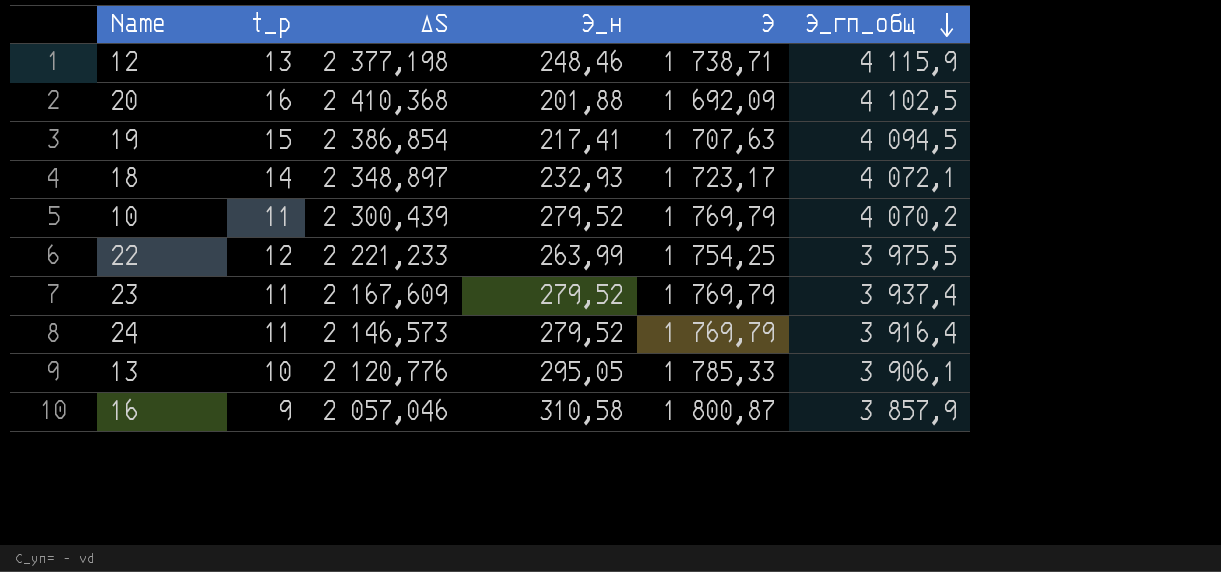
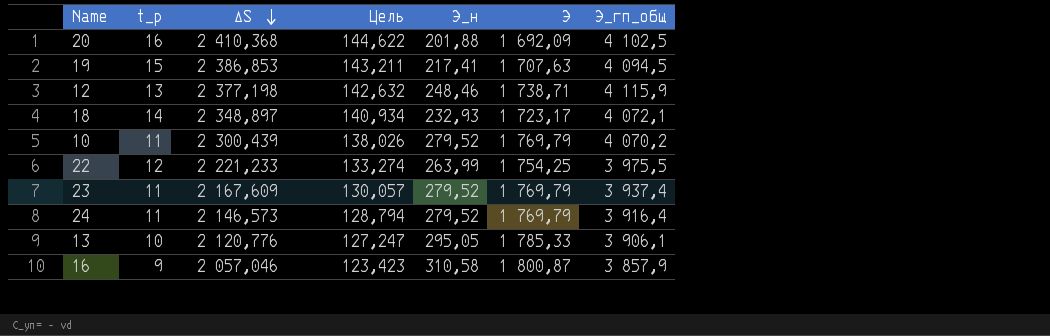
row order: Э_гп_общ descending -> ∆S descending
column Цель | formula: none -> [∆S] * 0,06
19 | ∆S: 2 386,854 -> 2 386,853

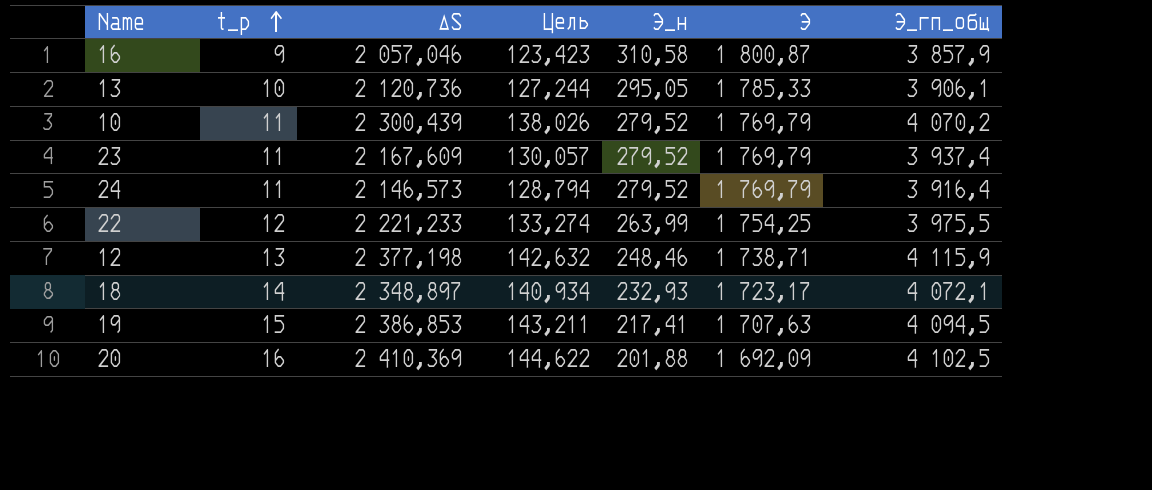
row order: ∆S descending -> t_р ascending
13 | ∆S: 2 120,776 -> 2 120,736
13 | Цель: 127,247 -> 127,244
20 | ∆S: 2 410,368 -> 2 410,369

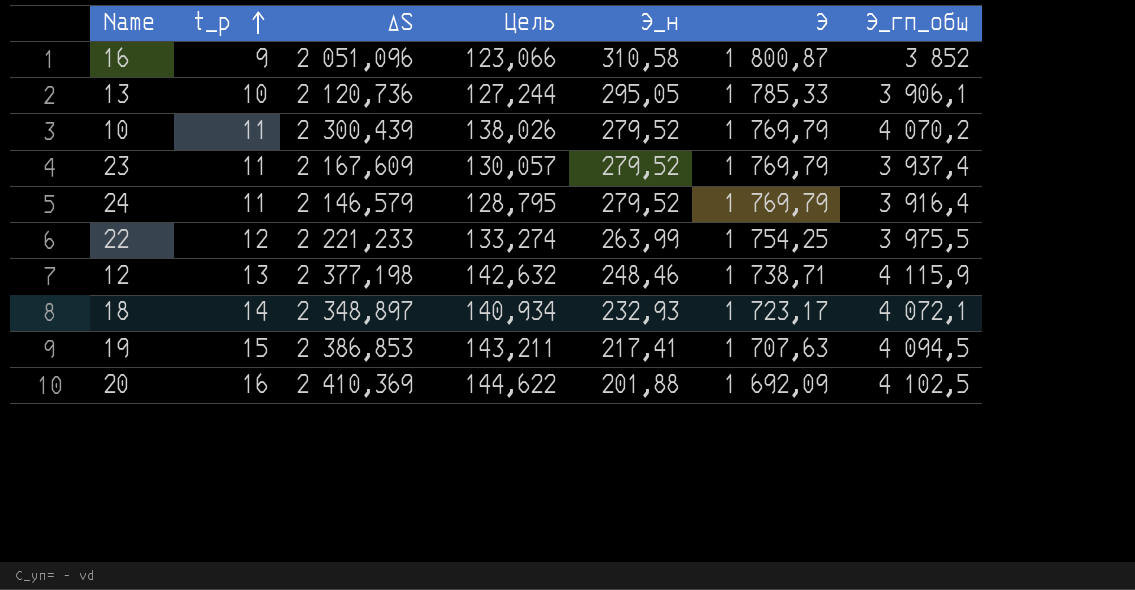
16 | ∆S: 2 057,046 -> 2 051,096
16 | Цель: 123,423 -> 123,066
16 | Э_гп_общ: 3 857,9 -> 3 852
24 | ∆S: 2 146,573 -> 2 146,579
24 | Цель: 128,794 -> 128,795

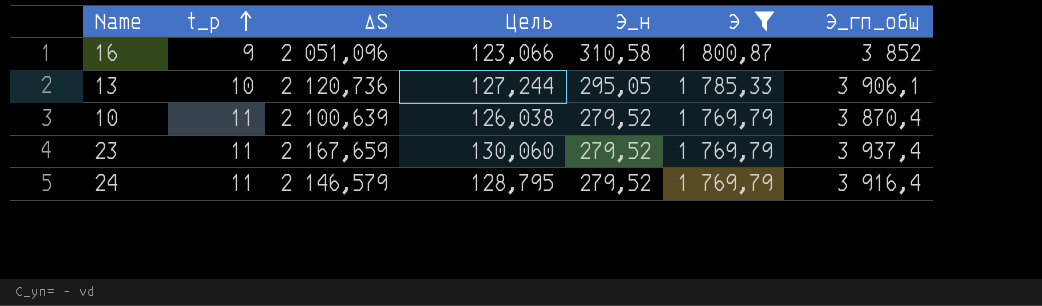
filter: none -> Э >= 1 769,79
10 | ∆S: 2 300,439 -> 2 100,639
10 | Цель: 138,026 -> 126,038
10 | Э_гп_общ: 4 070,2 -> 3 870,4
23 | ∆S: 2 167,609 -> 2 167,659
23 | Цель: 130,057 -> 130,060

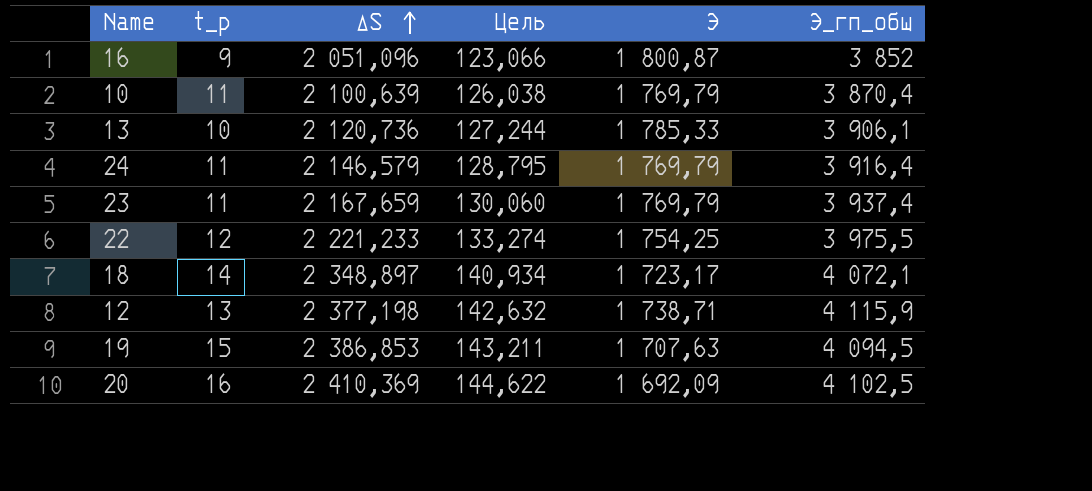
filter: Э >= 1 769,79 -> none
row order: t_р ascending -> ∆S ascending
column Э_н | position: 5 -> none

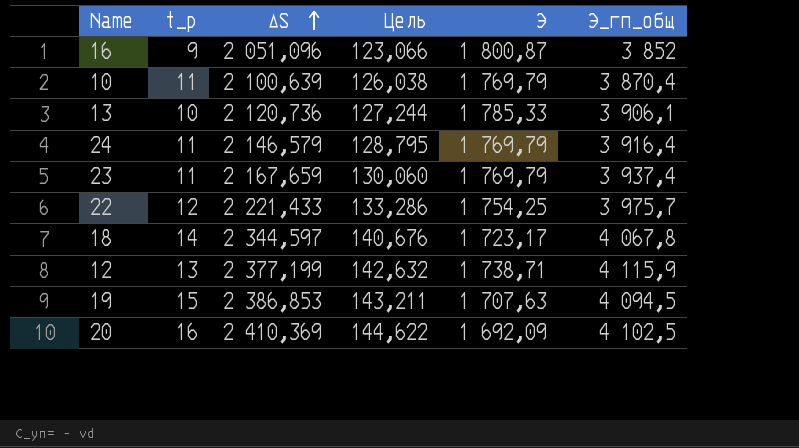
22 | ∆S: 2 221,233 -> 2 221,433
22 | Цель: 133,274 -> 133,286
22 | Э_гп_общ: 3 975,5 -> 3 975,7
18 | ∆S: 2 348,897 -> 2 344,597
18 | Цель: 140,934 -> 140,676
18 | Э_гп_общ: 4 072,1 -> 4 067,8
12 | ∆S: 2 377,198 -> 2 377,199

